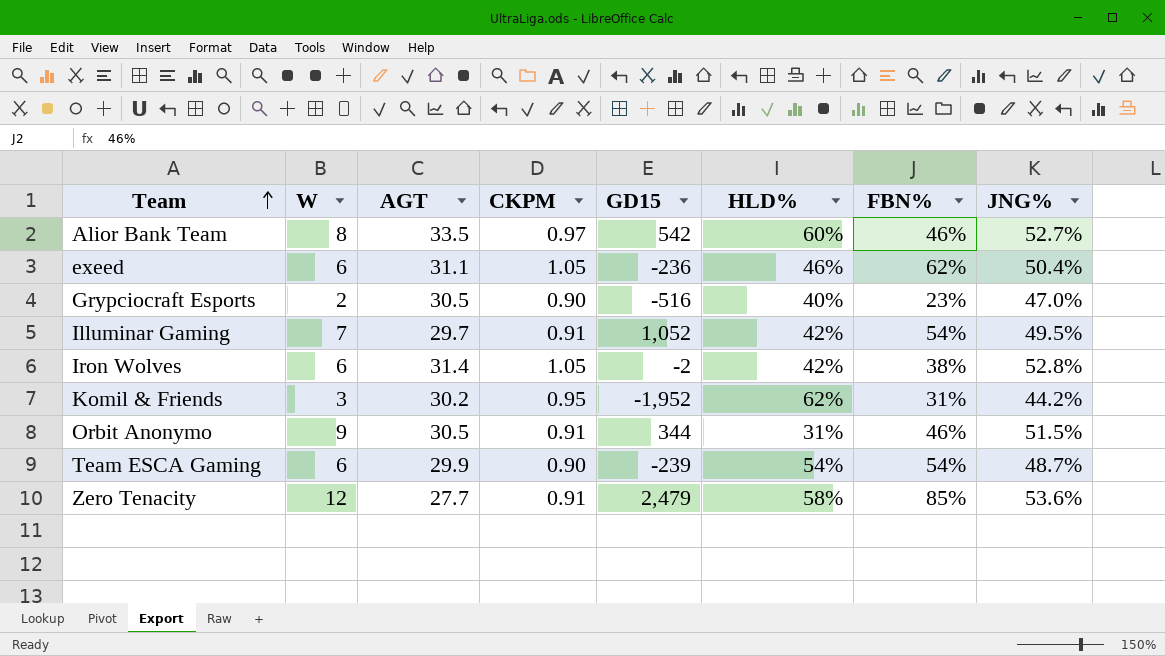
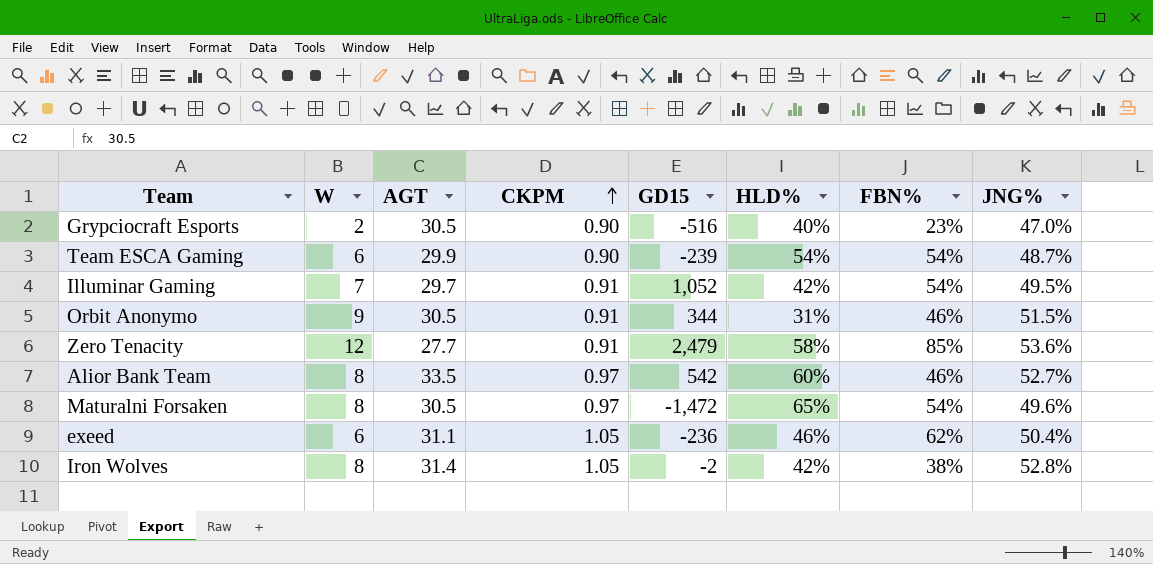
row order: Team ascending -> CKPM ascending
row Komil & Friends: 3 | 30.2 | 0.95 | -1,952 | 62% | 31% | 44.2% -> none
row Maturalni Forsaken: none -> 8 | 30.5 | 0.97 | -1,472 | 65% | 54% | 49.6%
Iron Wolves | W: 6 -> 8

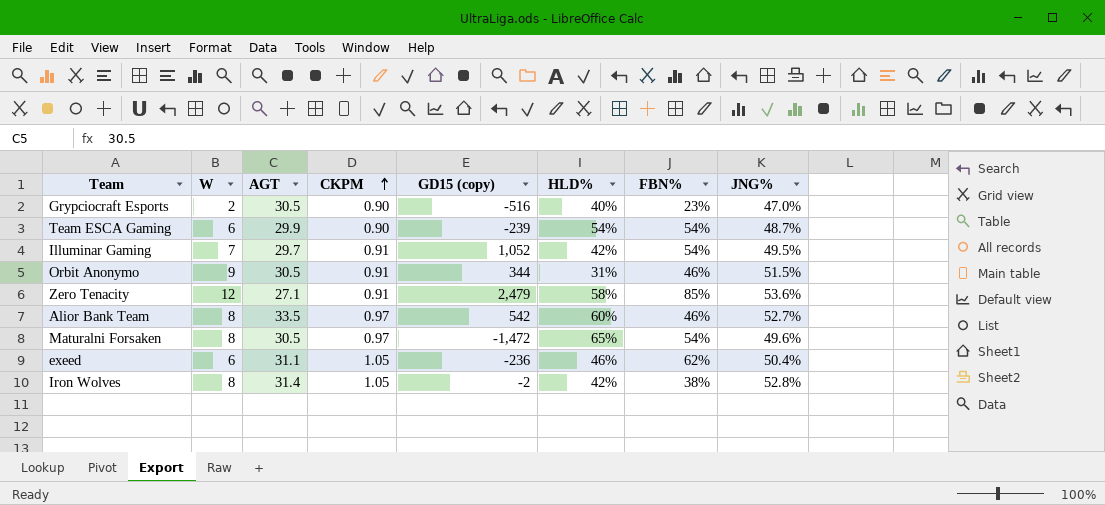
column name: GD15 -> GD15 (copy)
Zero Tenacity | AGT: 27.7 -> 27.1

